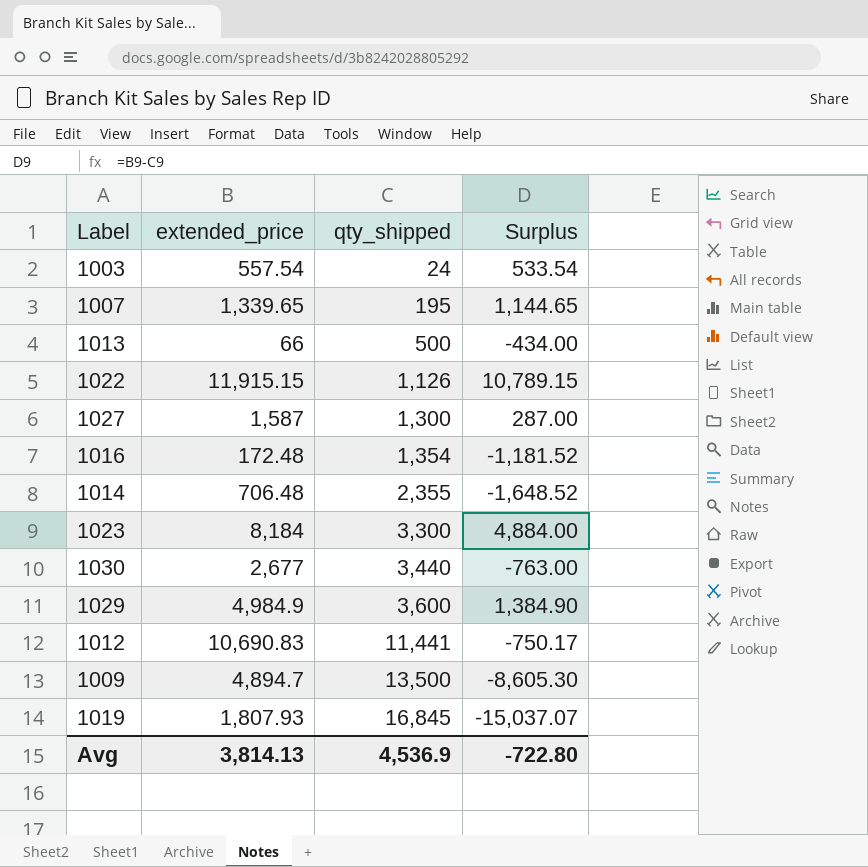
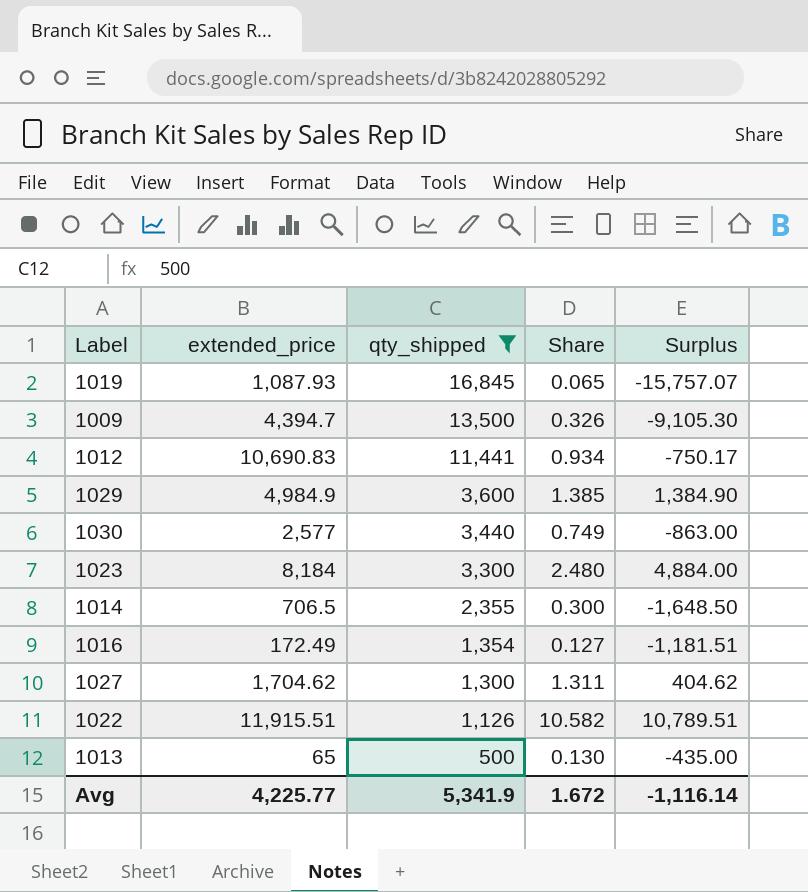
filter: none -> qty_shipped >= 500
row order: qty_shipped ascending -> qty_shipped descending
column Share | formula: none -> [extended_price] / [qty_shipped]
1019 | extended_price: 1,807.93 -> 1,087.93
1019 | Surplus: -15,037.07 -> -15,757.07
1009 | extended_price: 4,894.7 -> 4,394.7
1009 | Surplus: -8,605.30 -> -9,105.30
1030 | extended_price: 2,677 -> 2,577
1030 | Surplus: -763.00 -> -863.00
1014 | extended_price: 706.48 -> 706.5
1014 | Surplus: -1,648.52 -> -1,648.50
1016 | extended_price: 172.48 -> 172.49
1016 | Surplus: -1,181.52 -> -1,181.51
1027 | extended_price: 1,587 -> 1,704.62
1027 | Surplus: 287.00 -> 404.62
1022 | extended_price: 11,915.15 -> 11,915.51
1022 | Surplus: 10,789.15 -> 10,789.51
1013 | extended_price: 66 -> 65
1013 | Surplus: -434.00 -> -435.00
Avg | extended_price: 3,814.13 -> 4,225.77
Avg | qty_shipped: 4,536.9 -> 5,341.9
Avg | Surplus: -722.80 -> -1,116.14

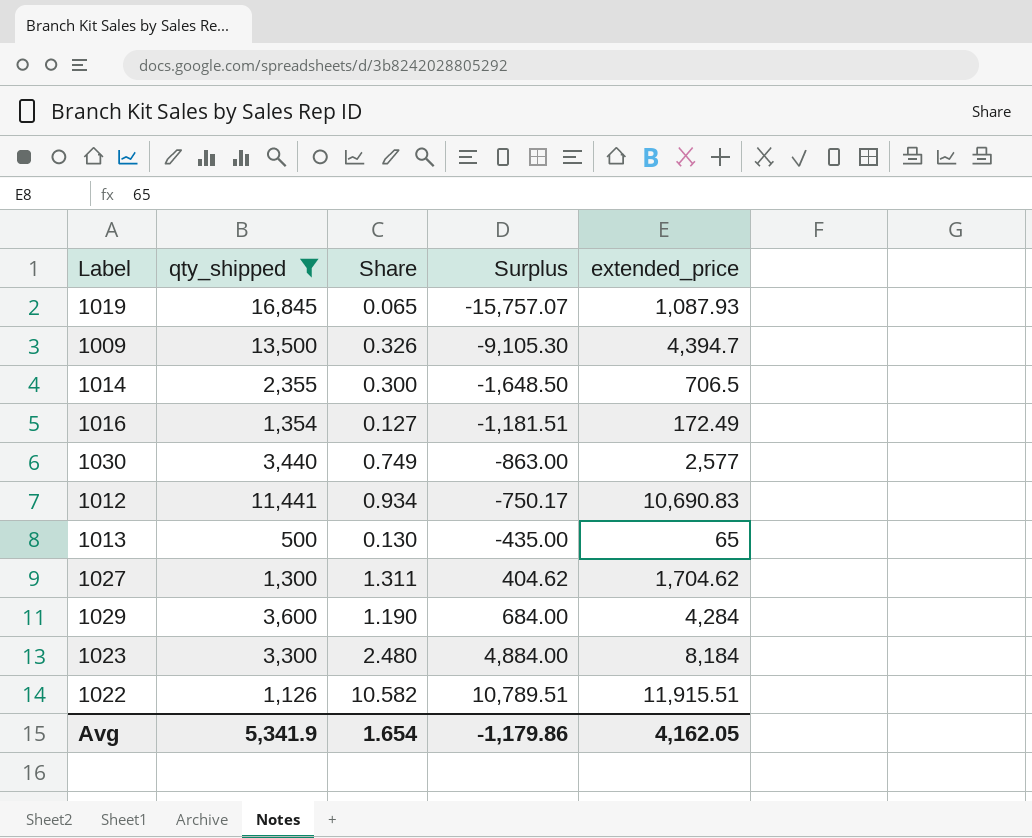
row order: qty_shipped descending -> Surplus ascending
column extended_price | position: 2 -> 5
1029 | Share: 1.385 -> 1.190
1029 | Surplus: 1,384.90 -> 684.00
1029 | extended_price: 4,984.9 -> 4,284
Avg | Share: 1.672 -> 1.654
Avg | Surplus: -1,116.14 -> -1,179.86
Avg | extended_price: 4,225.77 -> 4,162.05

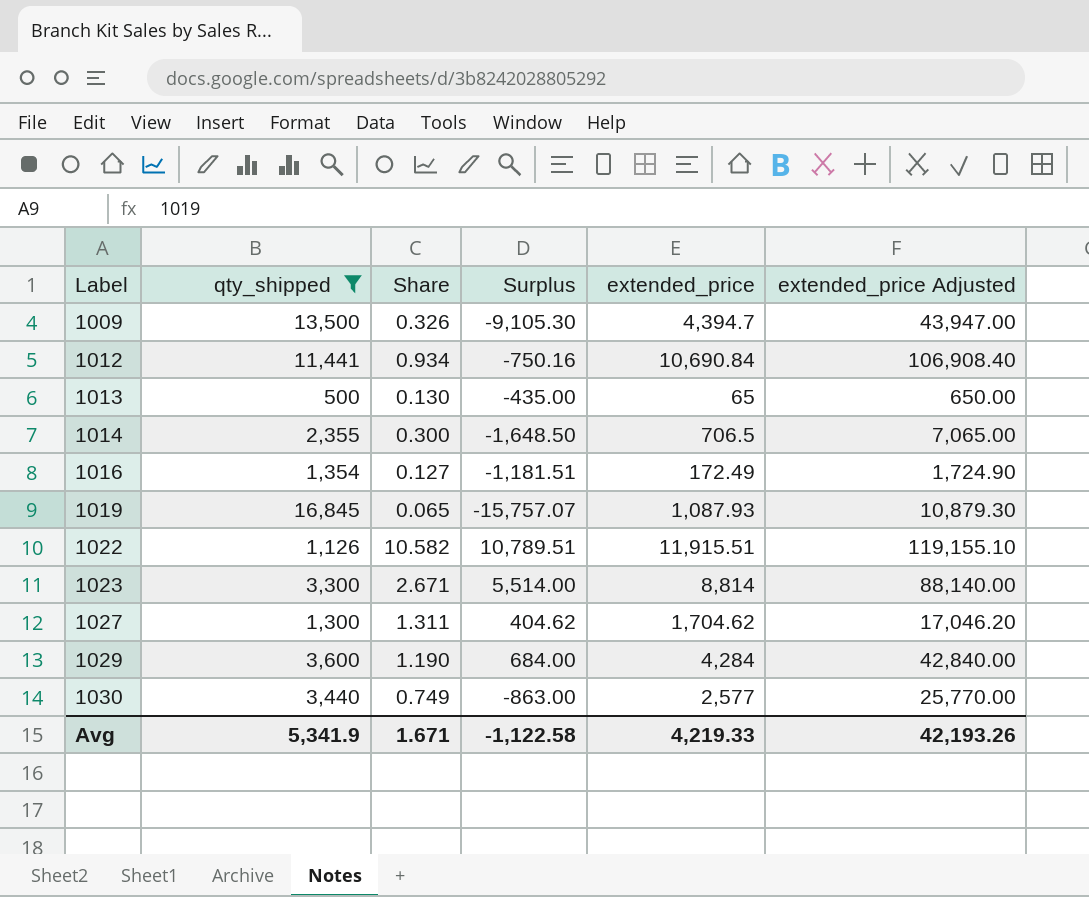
row order: Surplus ascending -> Label ascending
column extended_price Adjusted | formula: none -> [extended_price] * 10
1012 | Surplus: -750.17 -> -750.16
1012 | extended_price: 10,690.83 -> 10,690.84
1023 | Share: 2.480 -> 2.671
1023 | Surplus: 4,884.00 -> 5,514.00
1023 | extended_price: 8,184 -> 8,814
Avg | Share: 1.654 -> 1.671
Avg | Surplus: -1,179.86 -> -1,122.58
Avg | extended_price: 4,162.05 -> 4,219.33

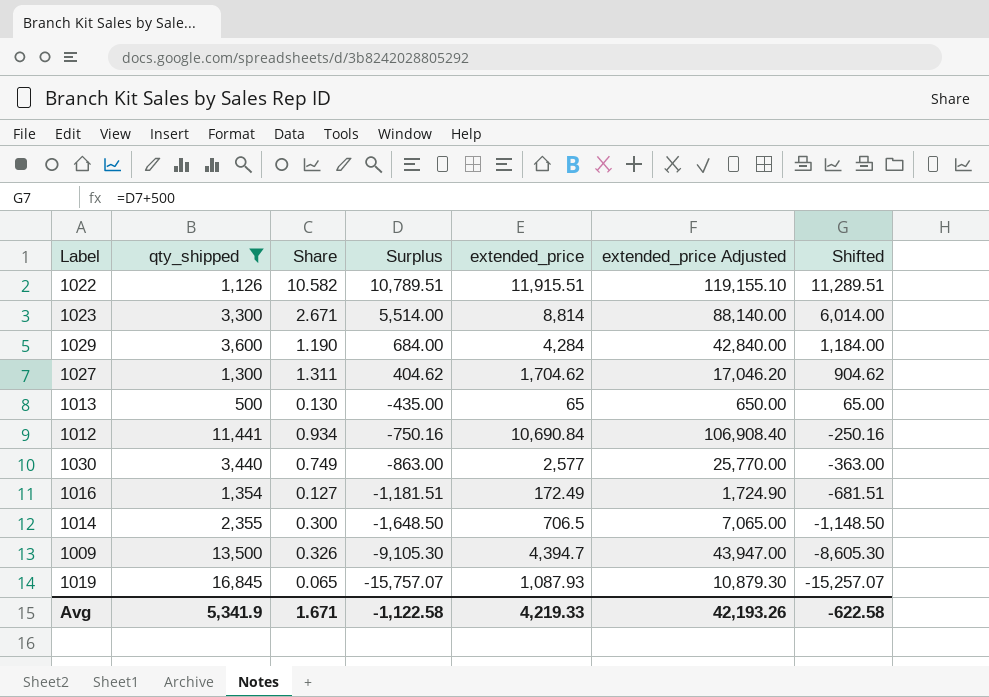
row order: Label ascending -> Surplus descending
column Shifted | formula: none -> [Surplus] + 500

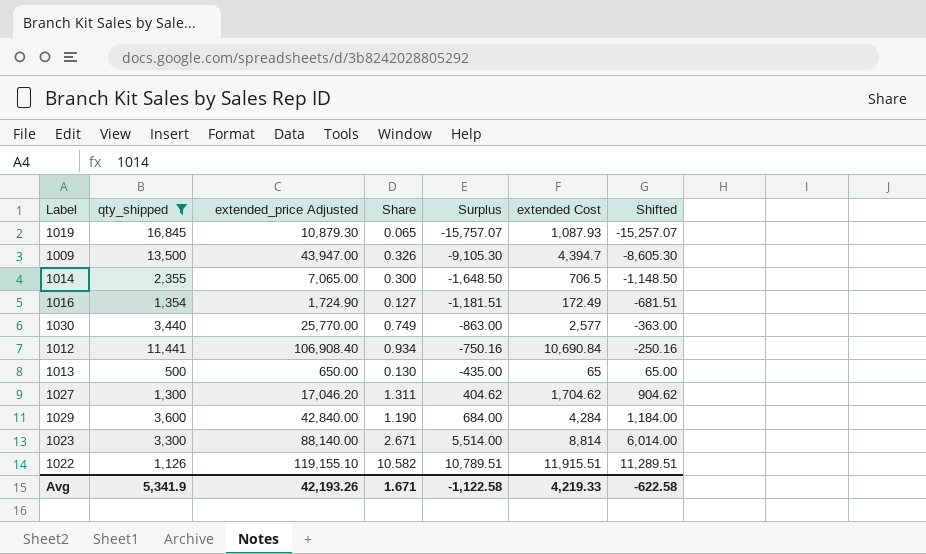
row order: Surplus descending -> Surplus ascending
column extended_price Adjusted | position: 6 -> 3
column name: extended_price -> extended Cost

